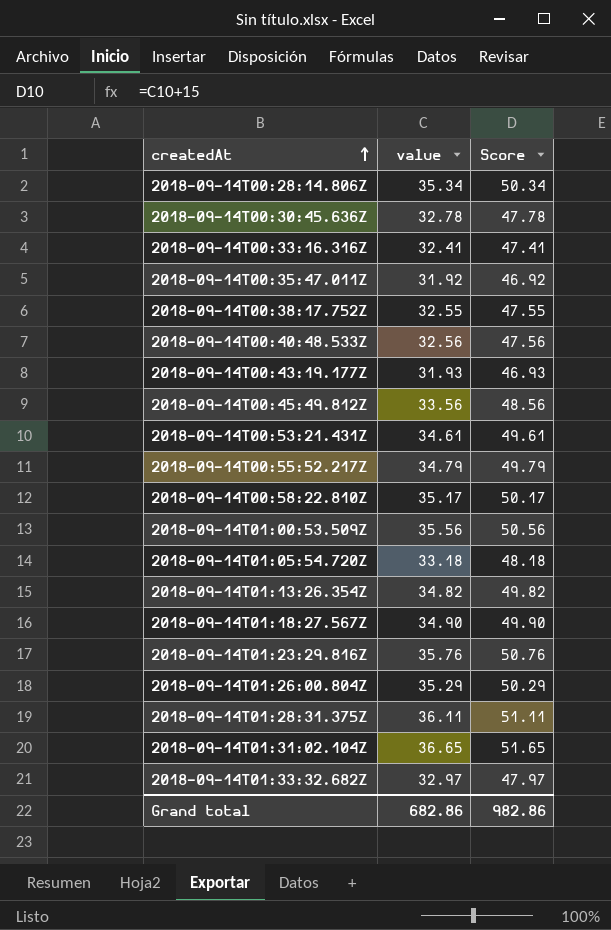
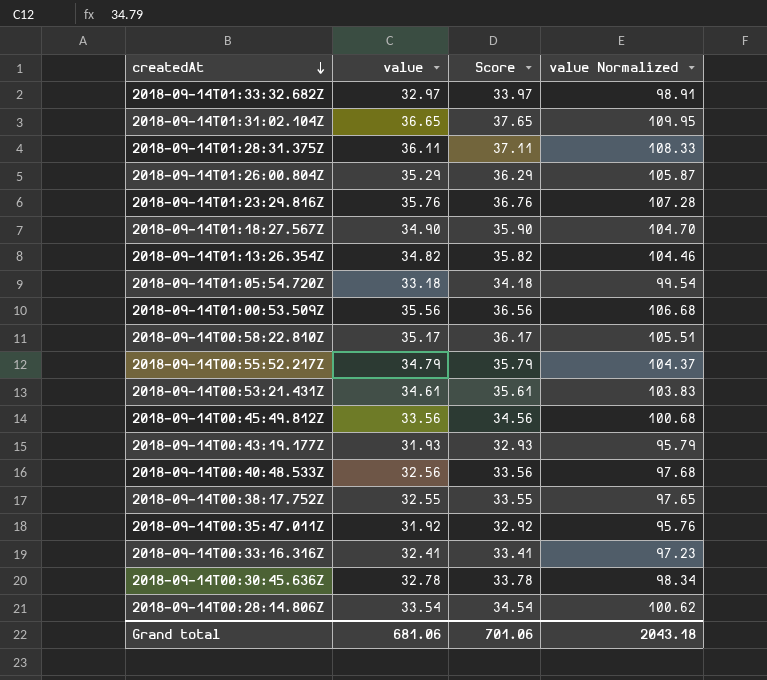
row order: createdAt ascending -> createdAt descending
column Score | formula: [value] + 15 -> [value] + 1
column value Normalized | formula: none -> [value] * 3
2018-09-14T00:28:14.806Z | value: 35.34 -> 33.54
Grand total | value: 682.86 -> 681.06
Grand total | Score: 982.86 -> 701.06

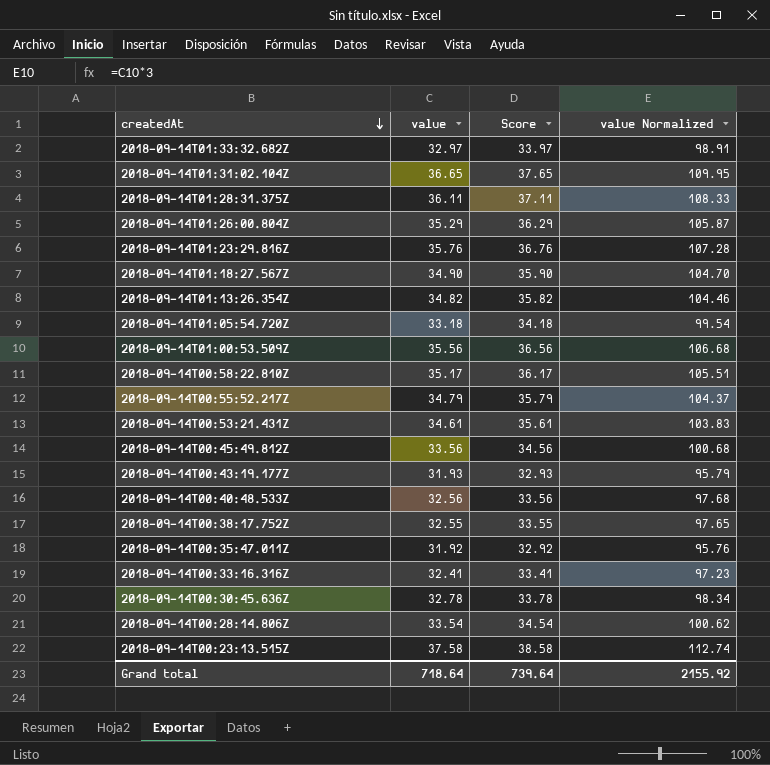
row 2018-09-14T00:23:13.515Z: none -> 37.58 | 38.58 | 112.74
Grand total | value: 681.06 -> 718.64
Grand total | Score: 701.06 -> 739.64
Grand total | value Normalized: 2043.18 -> 2155.92

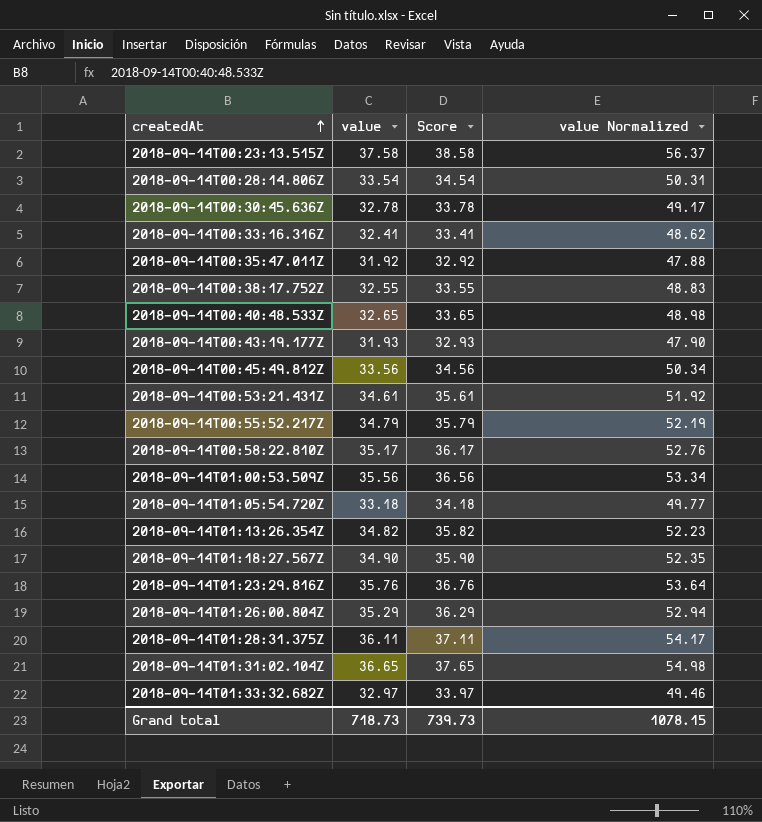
row order: createdAt descending -> createdAt ascending
column value Normalized | formula: [value] * 3 -> [value] * 1.5
2018-09-14T00:40:48.533Z | value: 32.56 -> 32.65
2018-09-14T00:40:48.533Z | Score: 33.56 -> 33.65
Grand total | value: 718.64 -> 718.73
Grand total | Score: 739.64 -> 739.73
Grand total | value Normalized: 2155.92 -> 1078.15

